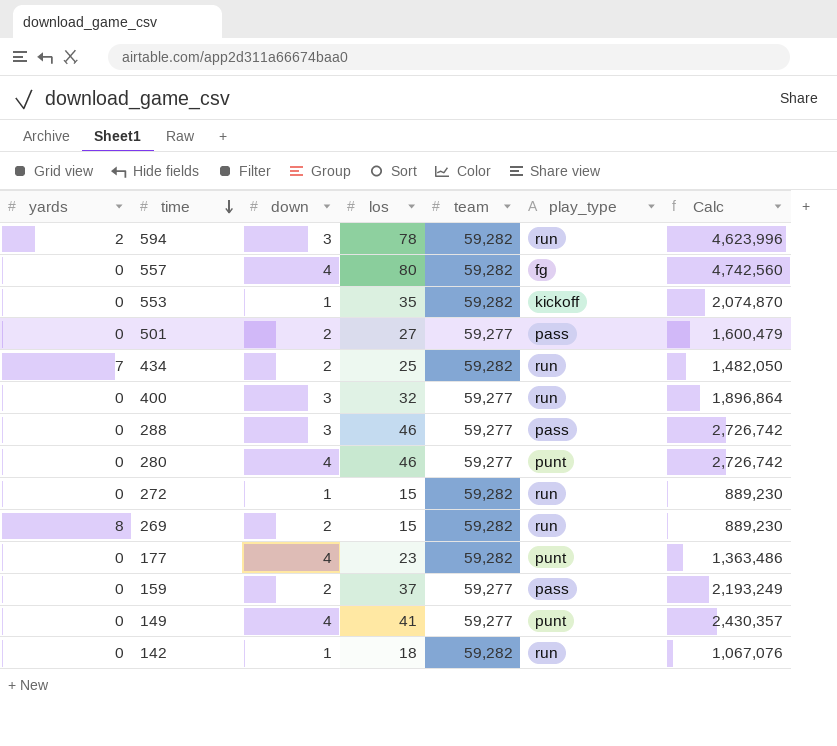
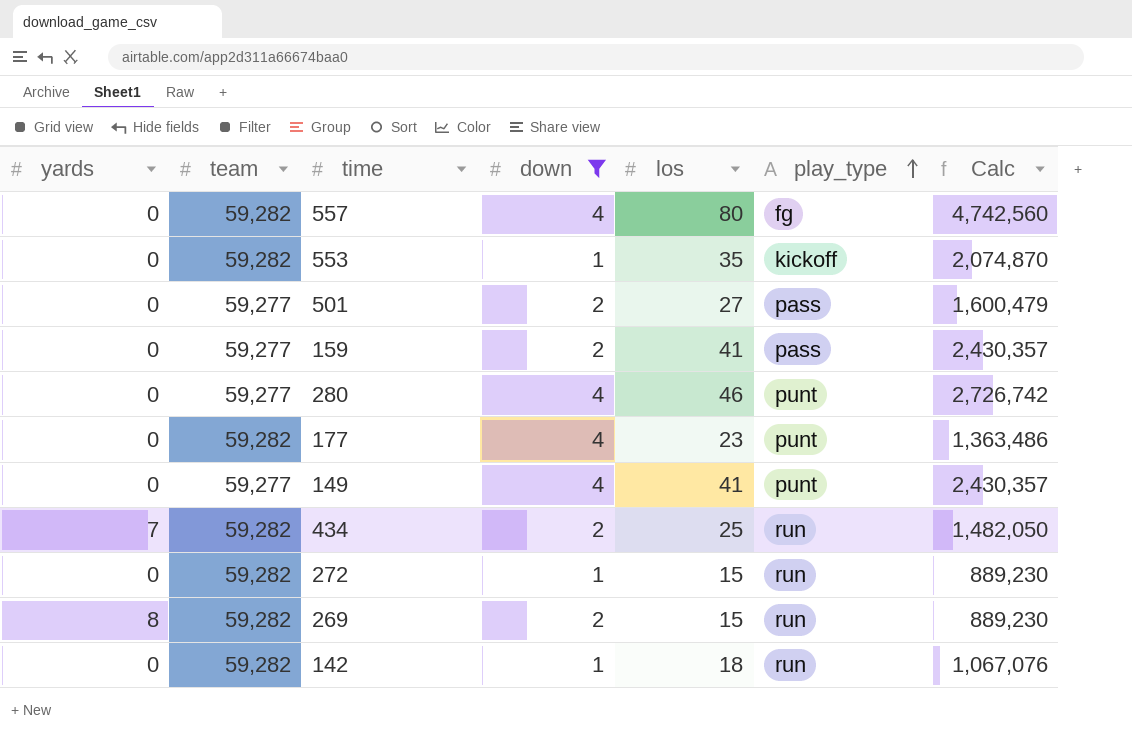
filter: none -> down != 3
row order: time descending -> play_type ascending
column team | position: 5 -> 2
159 | los: 37 -> 41
159 | Calc: 2,193,249 -> 2,430,357

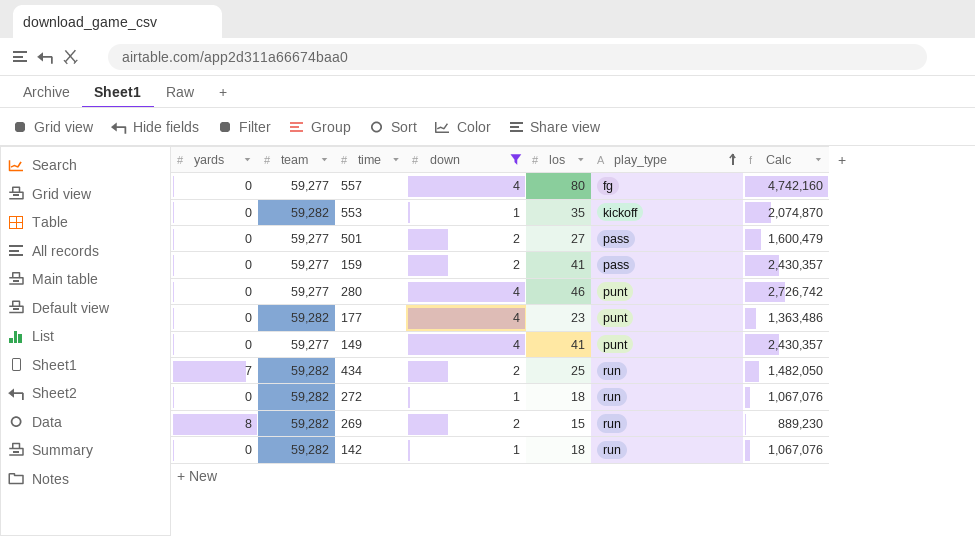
557 | team: 59,282 -> 59,277
557 | Calc: 4,742,560 -> 4,742,160
272 | los: 15 -> 18
272 | Calc: 889,230 -> 1,067,076

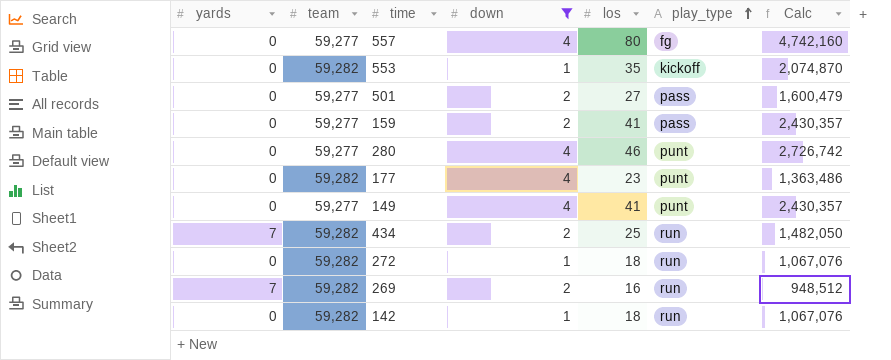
269 | yards: 8 -> 7
269 | los: 15 -> 16
269 | Calc: 889,230 -> 948,512

